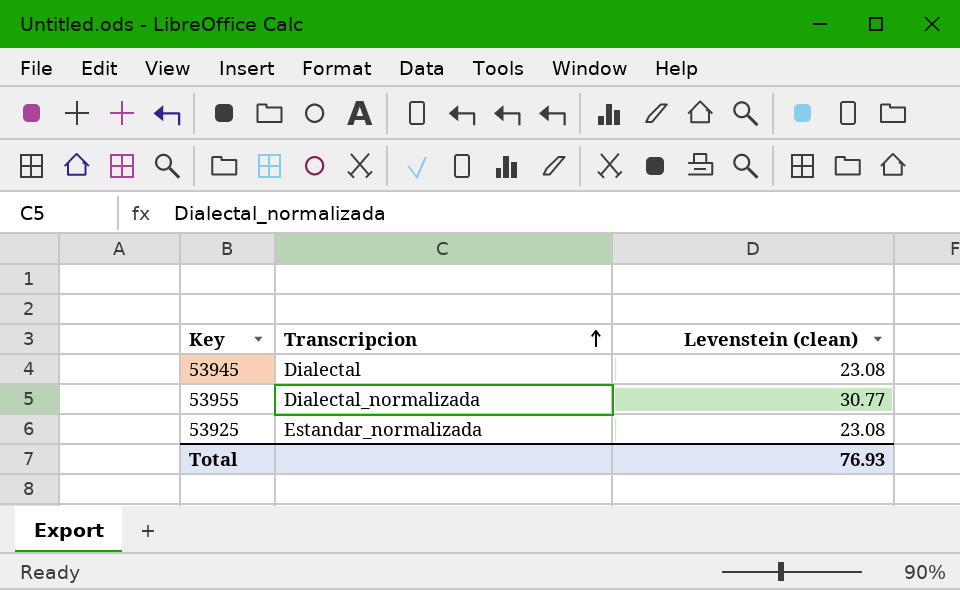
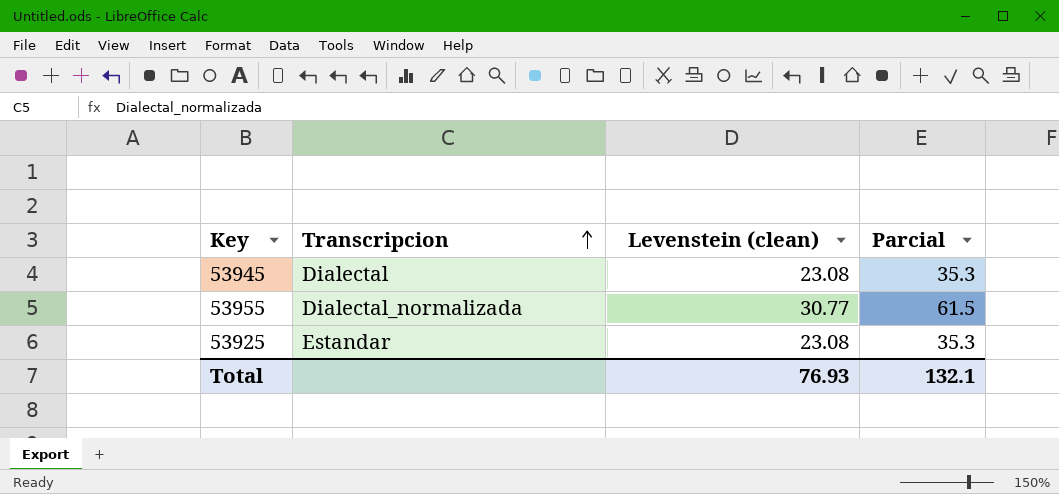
column Parcial | position: none -> 4
53925 | Transcripcion: Estandar_normalizada -> Estandar

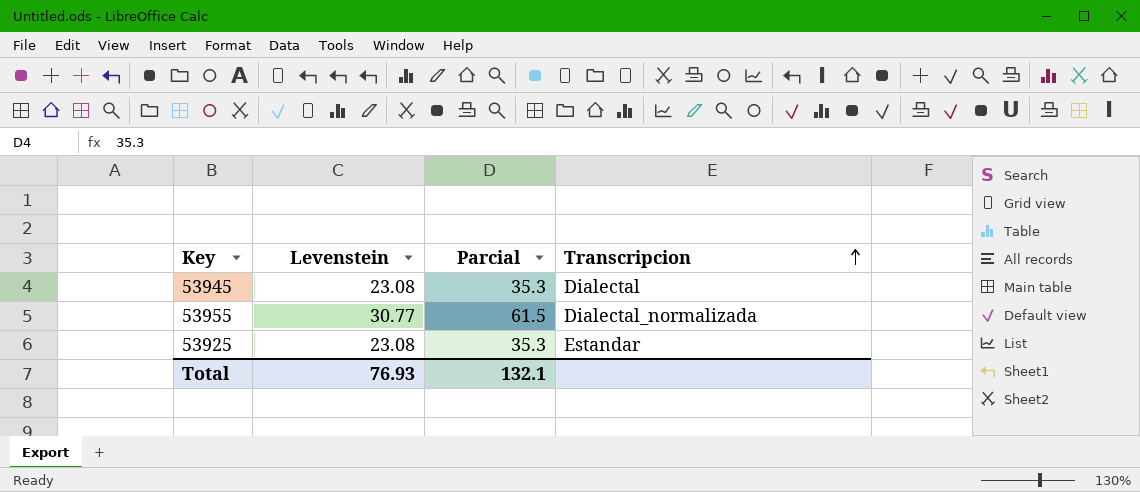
column name: Levenstein (clean) -> Levenstein
column Transcripcion | position: 2 -> 4

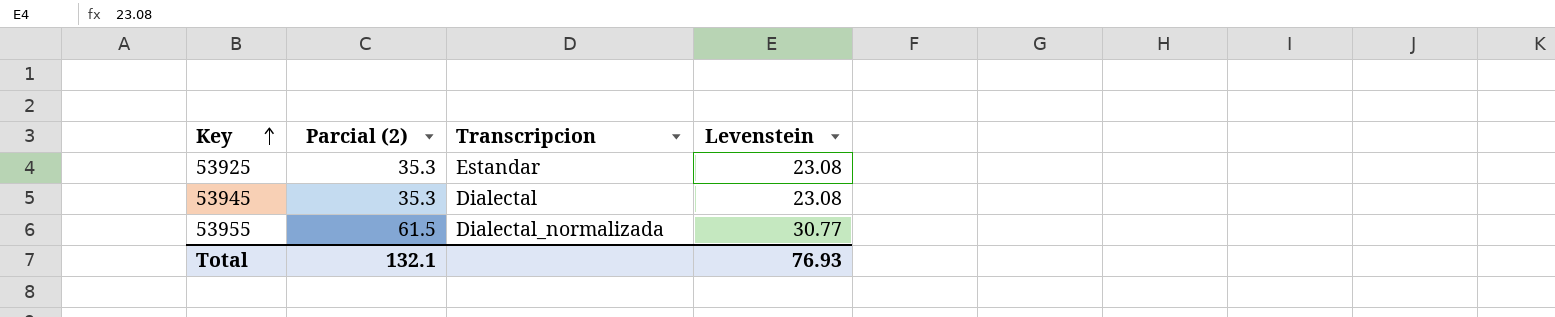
row order: Transcripcion ascending -> Key ascending
column name: Parcial -> Parcial (2)
column Levenstein | position: 2 -> 4

